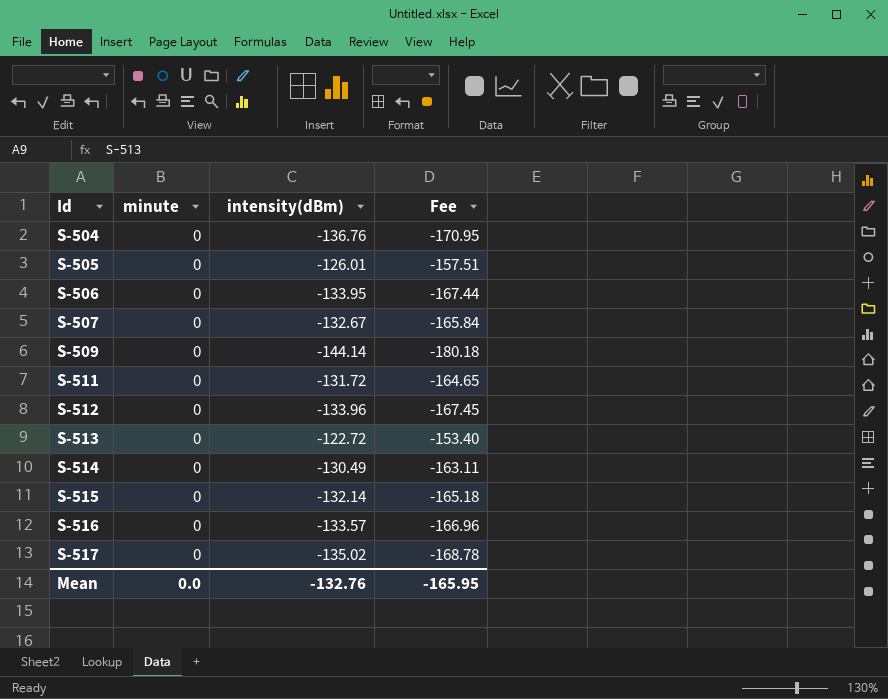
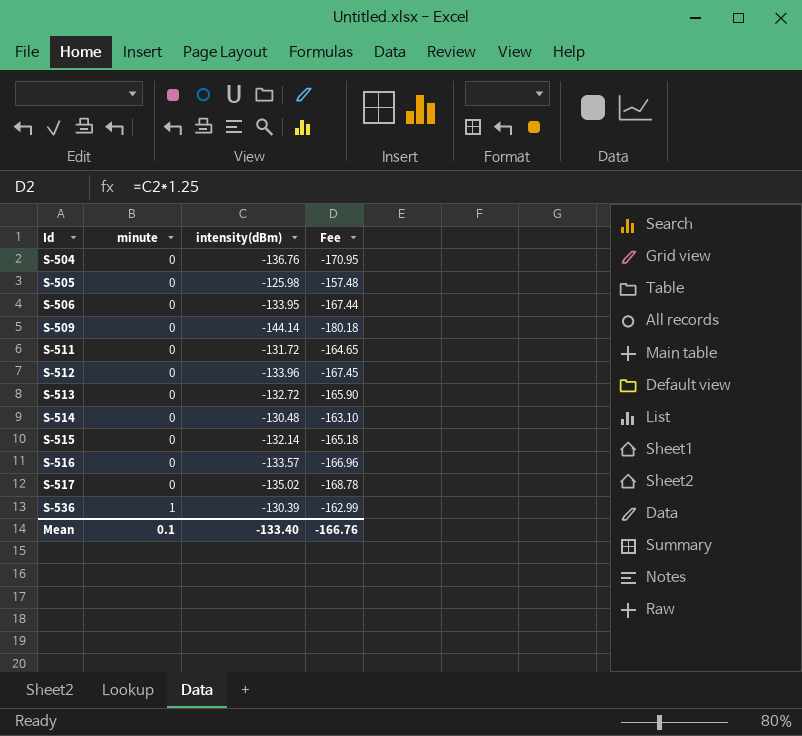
row S-507: 0 | -132.67 | -165.84 -> none
S-505 | intensity(dBm): -126.01 -> -125.98
S-505 | Fee: -157.51 -> -157.48
S-513 | intensity(dBm): -122.72 -> -132.72
S-513 | Fee: -153.40 -> -165.90
S-514 | intensity(dBm): -130.49 -> -130.48
S-514 | Fee: -163.11 -> -163.10
row S-536: none -> 1 | -130.39 | -162.99
Mean | minute: 0.0 -> 0.1
Mean | intensity(dBm): -132.76 -> -133.40
Mean | Fee: -165.95 -> -166.76

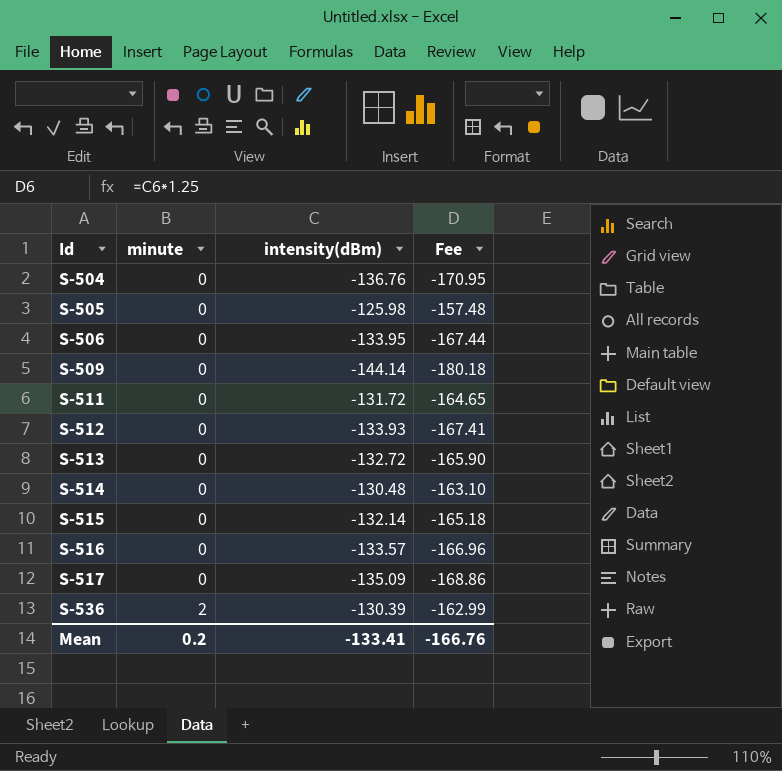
S-512 | intensity(dBm): -133.96 -> -133.93
S-512 | Fee: -167.45 -> -167.41
S-517 | intensity(dBm): -135.02 -> -135.09
S-517 | Fee: -168.78 -> -168.86
S-536 | minute: 1 -> 2
Mean | minute: 0.1 -> 0.2
Mean | intensity(dBm): -133.40 -> -133.41

